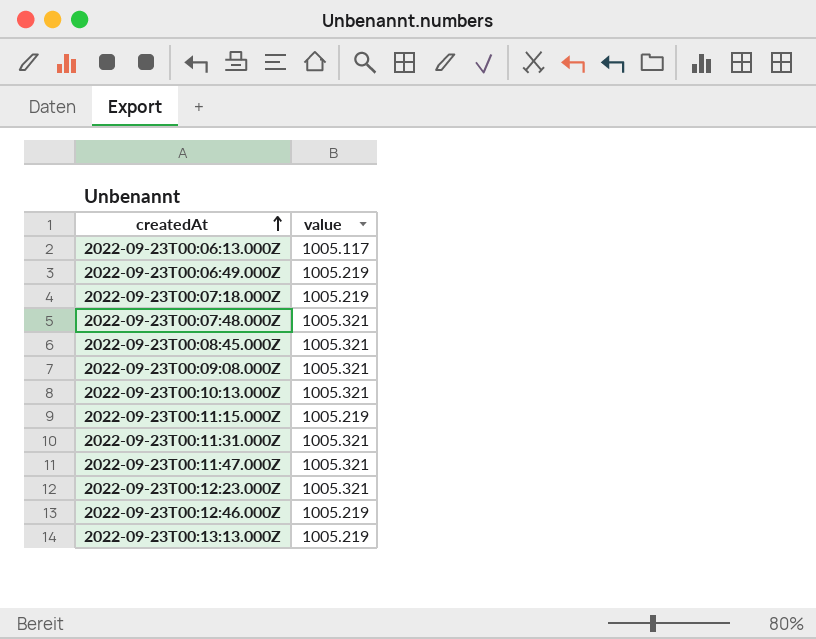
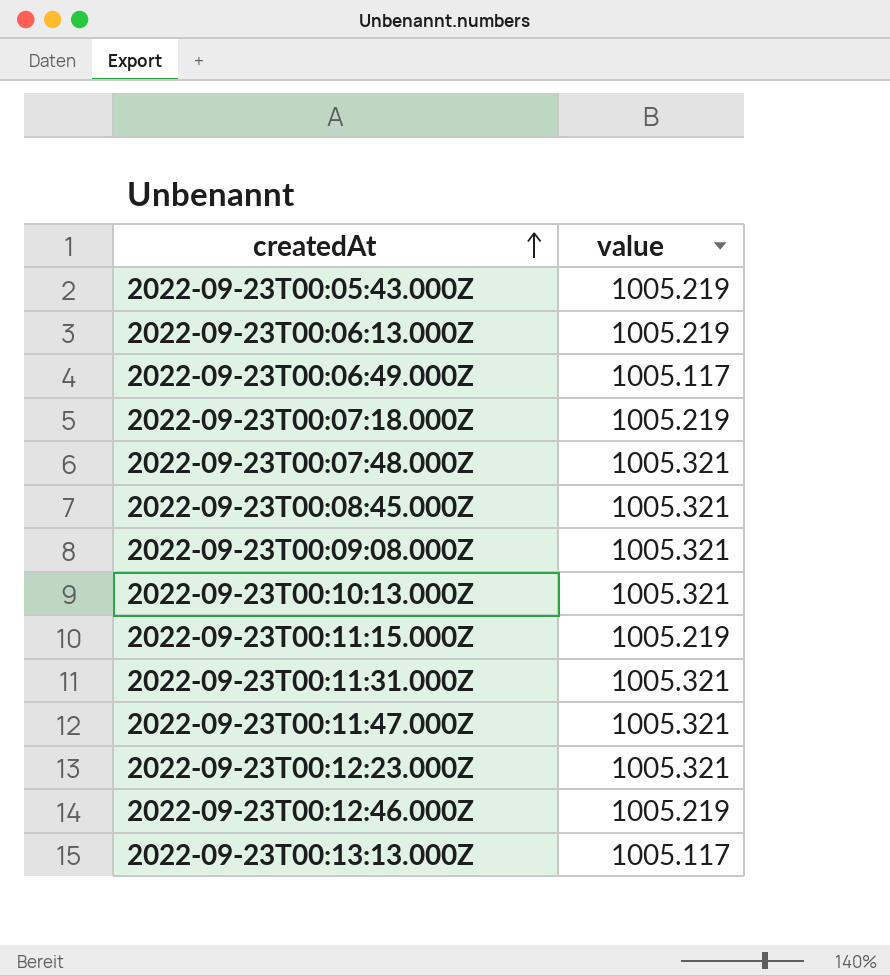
row 2022-09-23T00:05:43.000Z: none -> 1005.219
2022-09-23T00:06:13.000Z | value: 1005.117 -> 1005.219
2022-09-23T00:06:49.000Z | value: 1005.219 -> 1005.117
2022-09-23T00:13:13.000Z | value: 1005.219 -> 1005.117

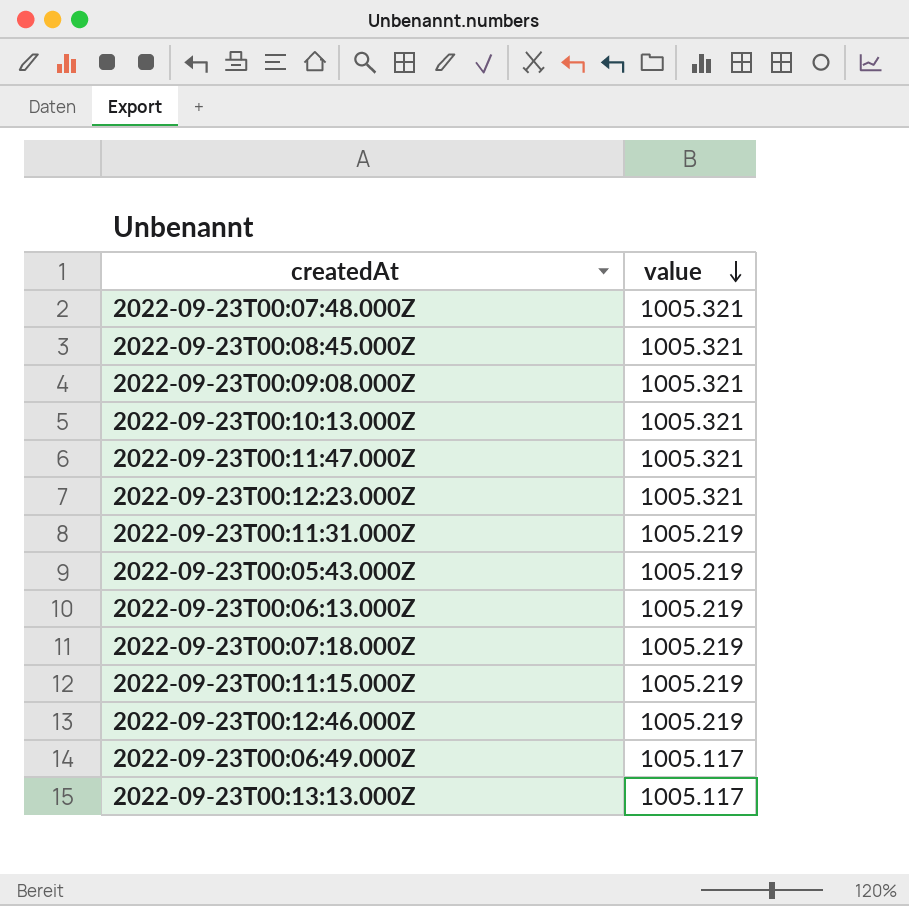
row order: createdAt ascending -> value descending
2022-09-23T00:11:31.000Z | value: 1005.321 -> 1005.219

